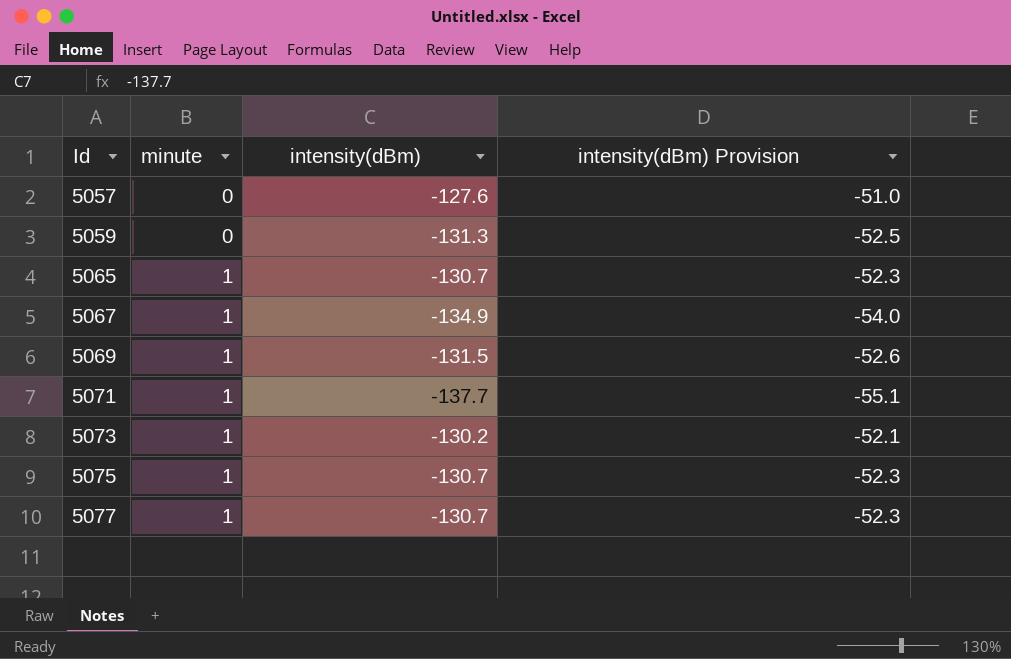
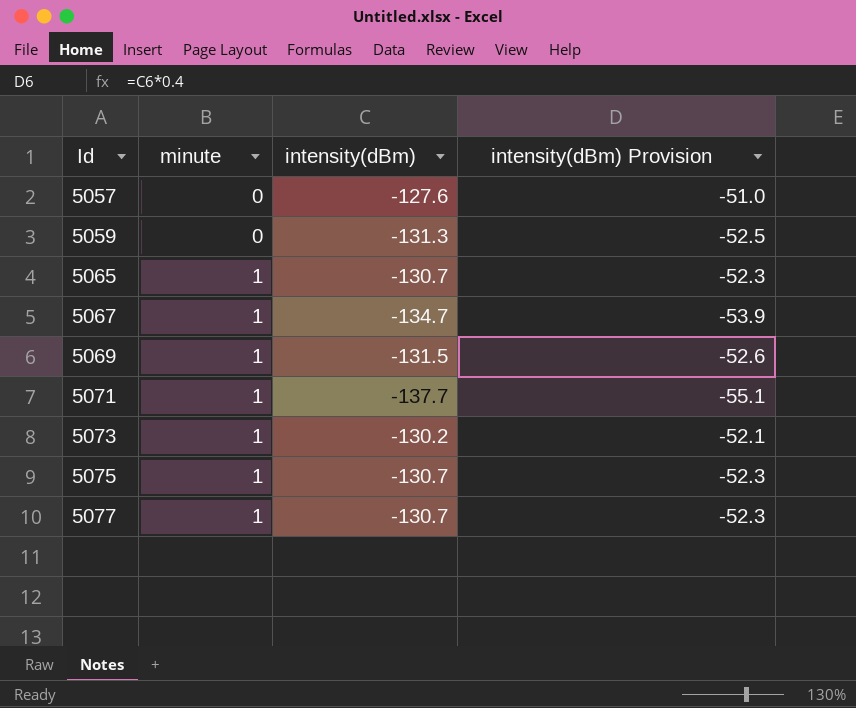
5067 | intensity(dBm): -134.9 -> -134.7
5067 | intensity(dBm) Provision: -54.0 -> -53.9

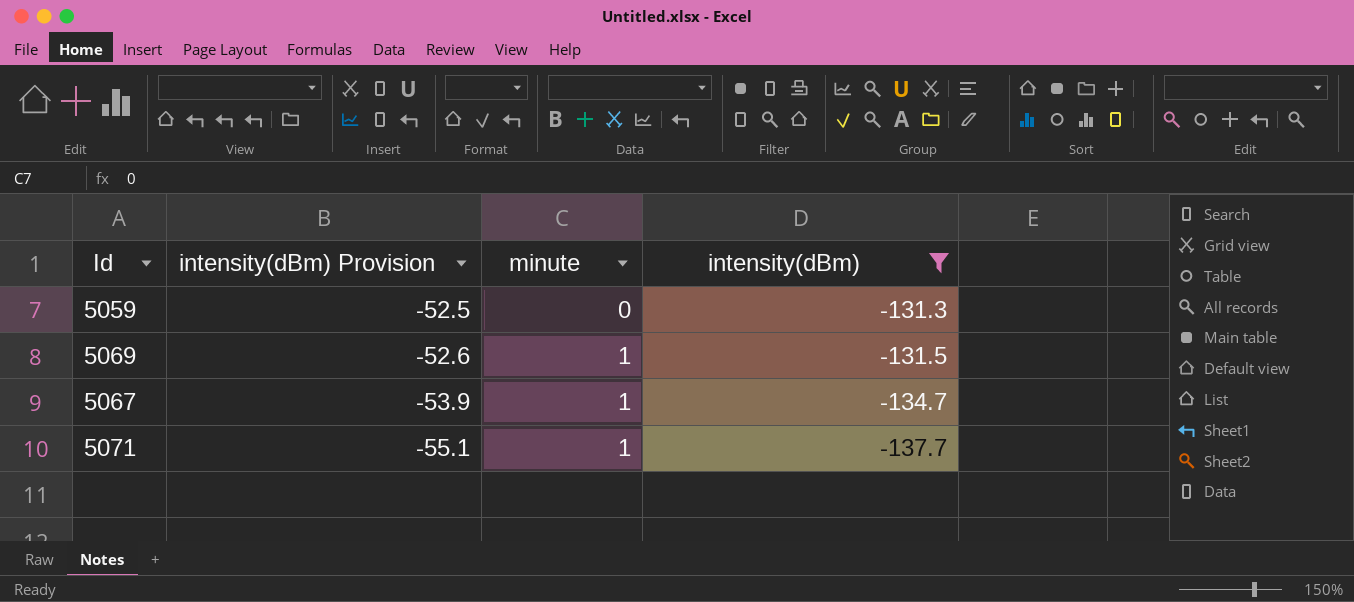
filter: none -> intensity(dBm) <= -131.3
row order: Id ascending -> intensity(dBm) Provision descending
column intensity(dBm) Provision | position: 4 -> 2

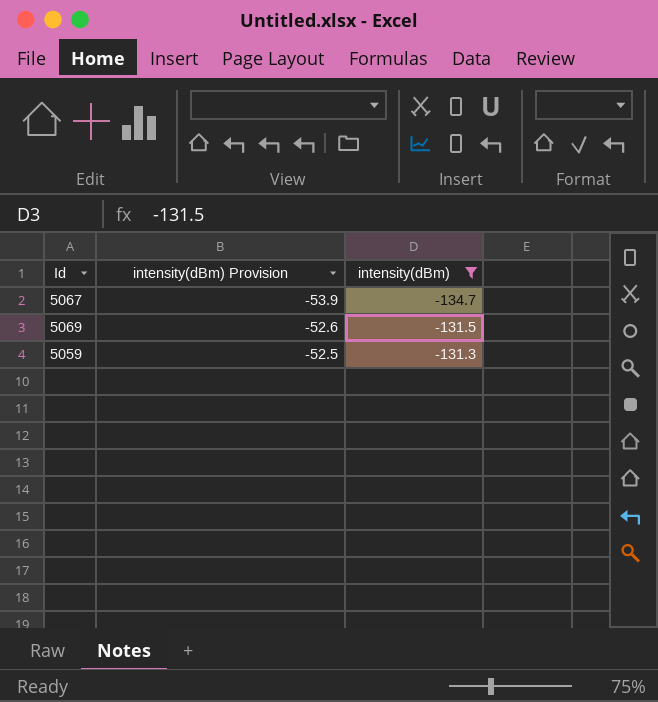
row order: intensity(dBm) Provision descending -> intensity(dBm) Provision ascending
column minute | position: 3 -> none
row 5071: -55.1 | 1 | -137.7 -> none

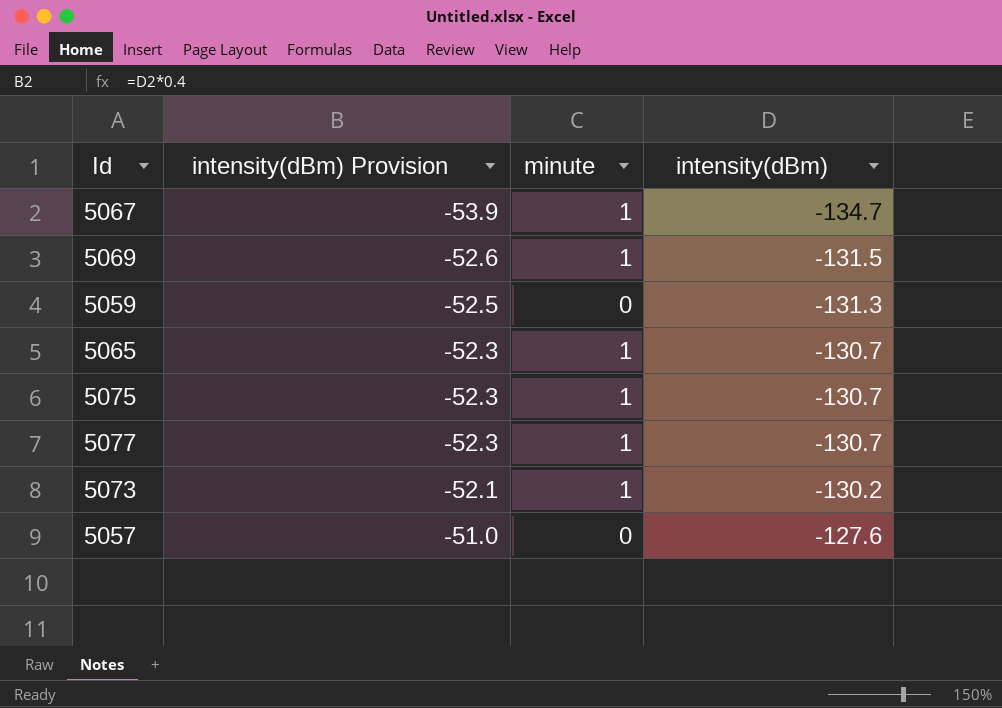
filter: intensity(dBm) <= -131.3 -> none
column minute | position: none -> 3

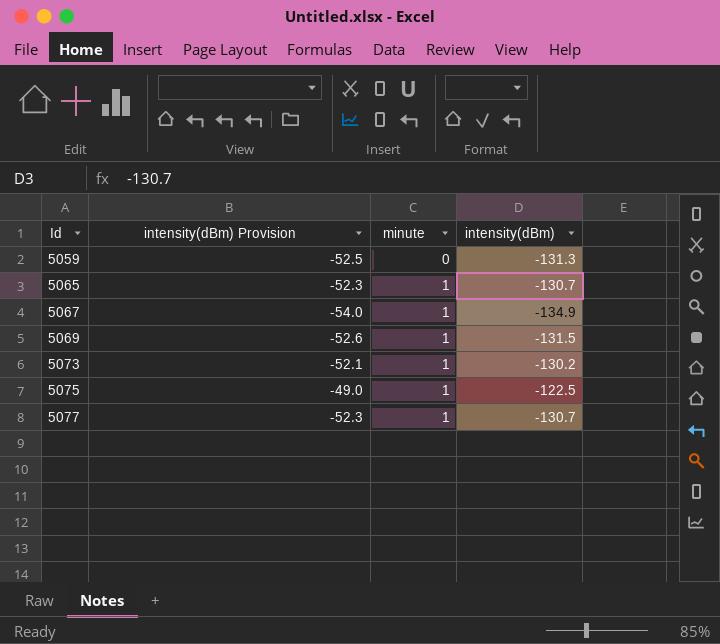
row order: intensity(dBm) Provision ascending -> Id ascending
row 5057: -51.0 | 0 | -127.6 -> none
5067 | intensity(dBm) Provision: -53.9 -> -54.0
5067 | intensity(dBm): -134.7 -> -134.9
5075 | intensity(dBm) Provision: -52.3 -> -49.0
5075 | intensity(dBm): -130.7 -> -122.5

